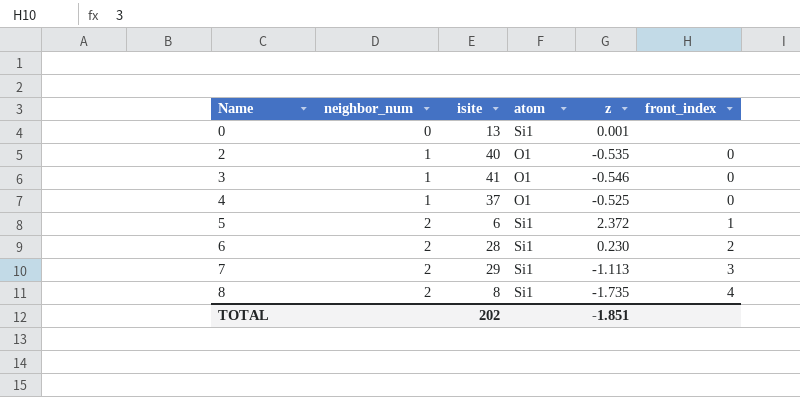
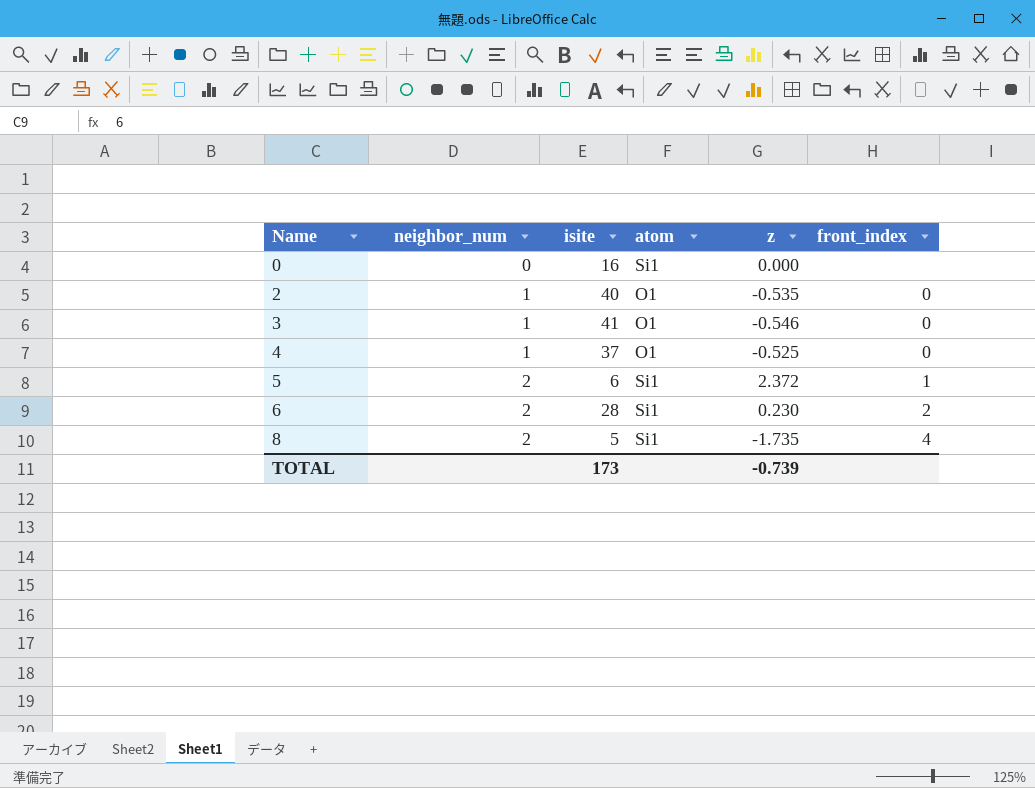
row 7: 2 | 29 | Si1 | -1.113 | 3 -> none
0 | isite: 13 -> 16
0 | z: 0.001 -> 0.000
8 | isite: 8 -> 5
TOTAL | isite: 202 -> 173
TOTAL | z: -1.851 -> -0.739

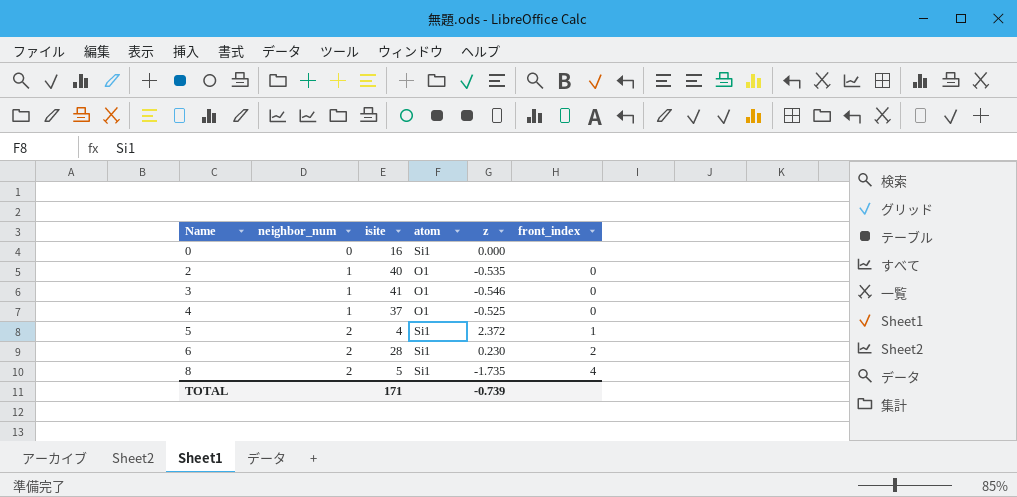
5 | isite: 6 -> 4
TOTAL | isite: 173 -> 171

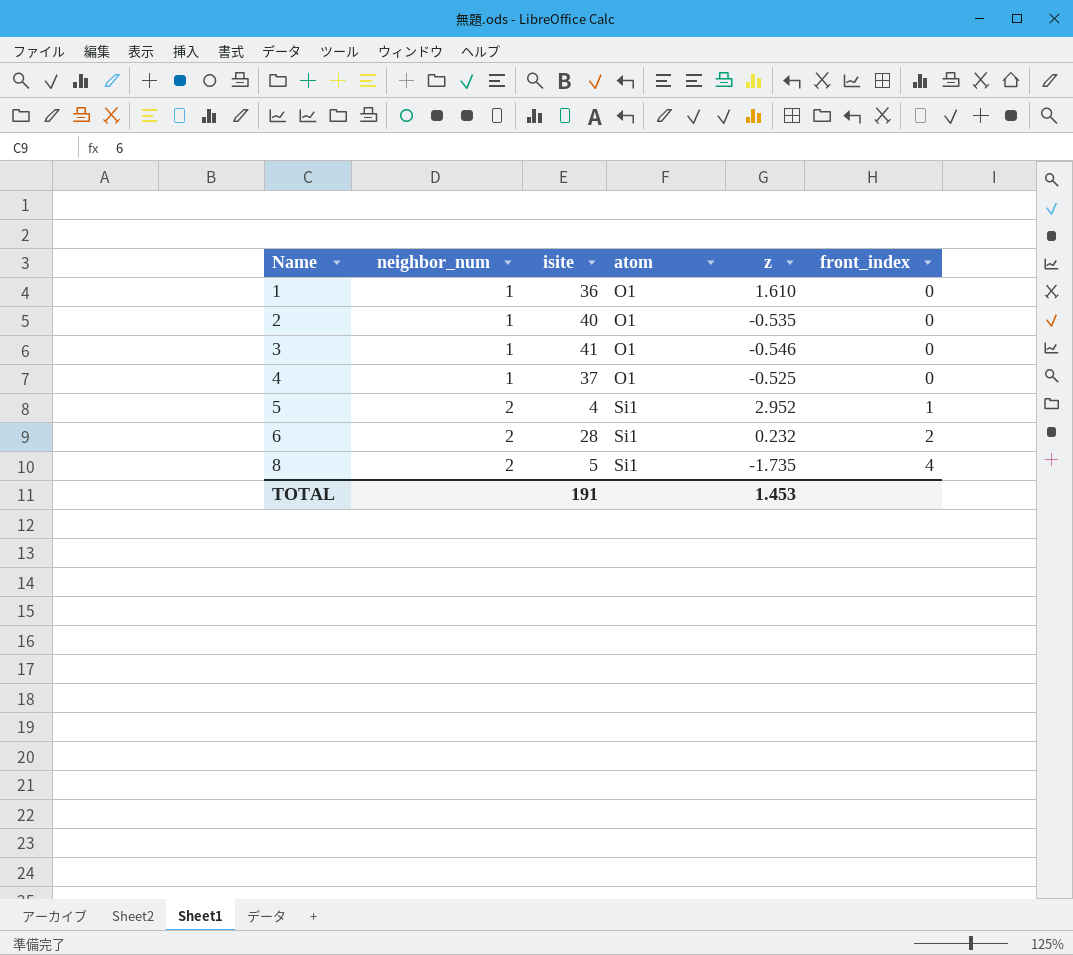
row 0: 0 | 16 | Si1 | 0.000 | none -> none
row 1: none -> 1 | 36 | O1 | 1.610 | 0
5 | z: 2.372 -> 2.952
6 | z: 0.230 -> 0.232
TOTAL | isite: 171 -> 191
TOTAL | z: -0.739 -> 1.453

